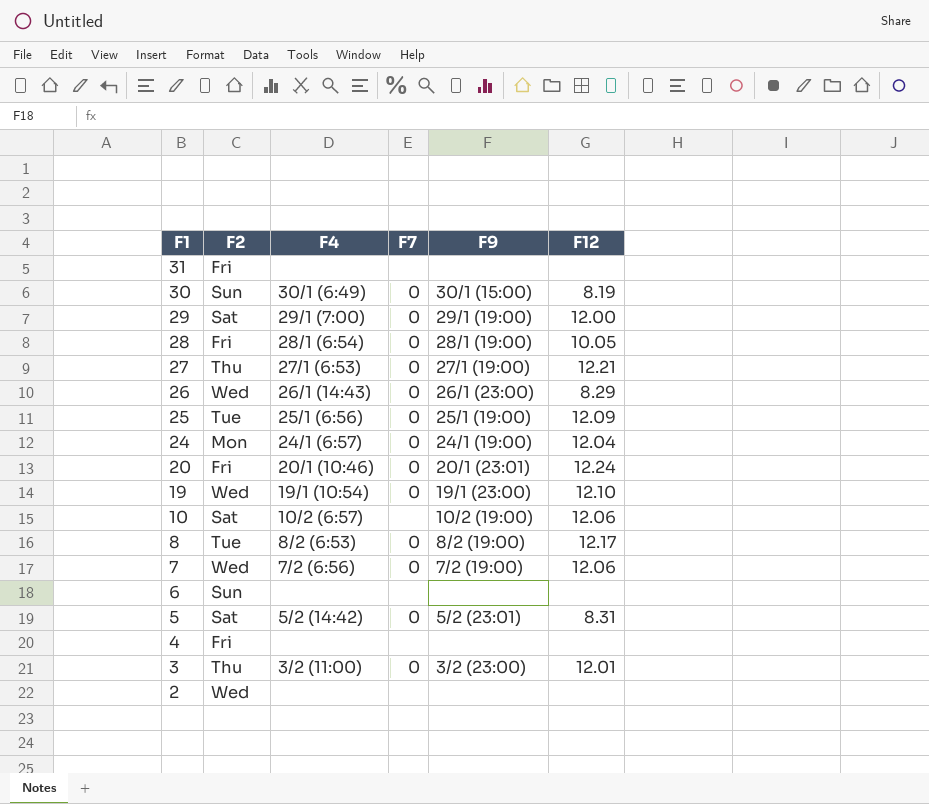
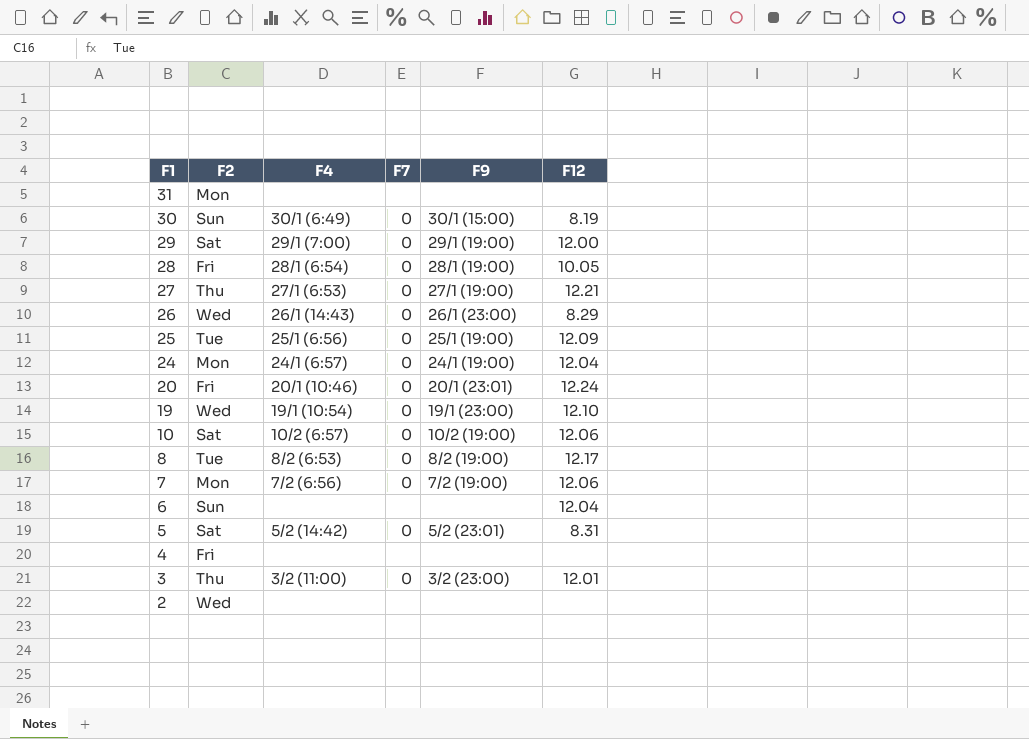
31 | F2: Fri -> Mon
10 | F7: none -> 0
7 | F2: Wed -> Mon
6 | F12: none -> 12.04

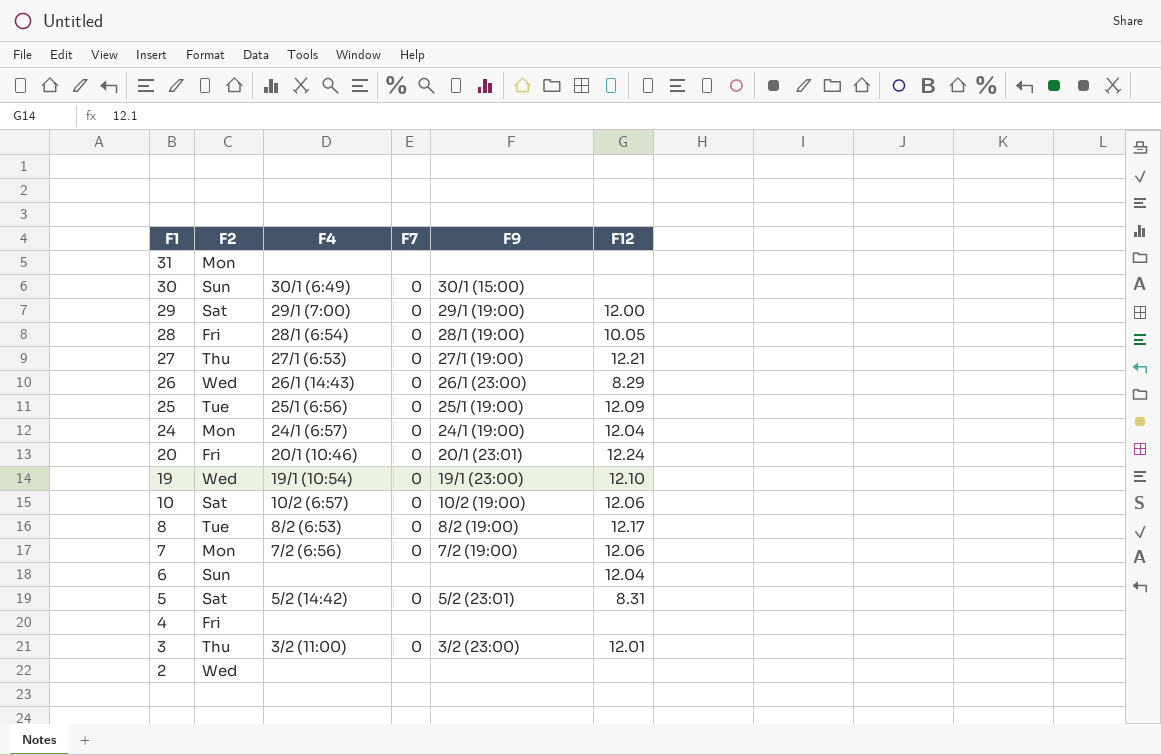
30 | F12: 8.19 -> none

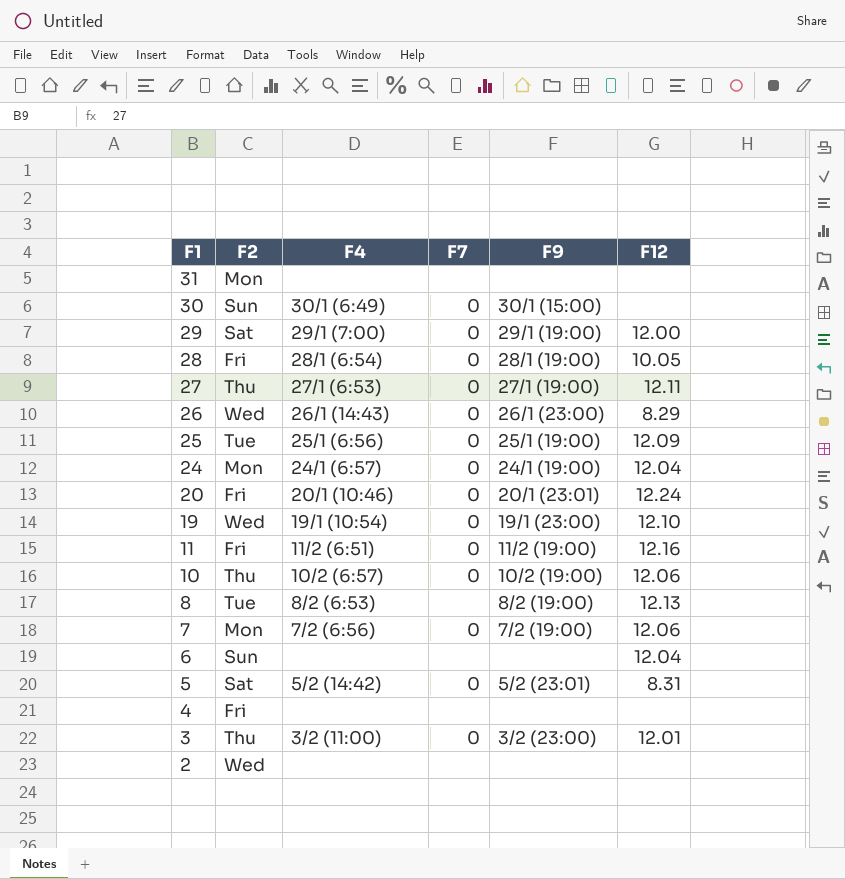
27 | F12: 12.21 -> 12.11
row 11: none -> Fri | 11/2 (6:51) | 0 | 11/2 (19:00) | 12.16
10 | F2: Sat -> Thu
8 | F7: 0 -> none
8 | F12: 12.17 -> 12.13

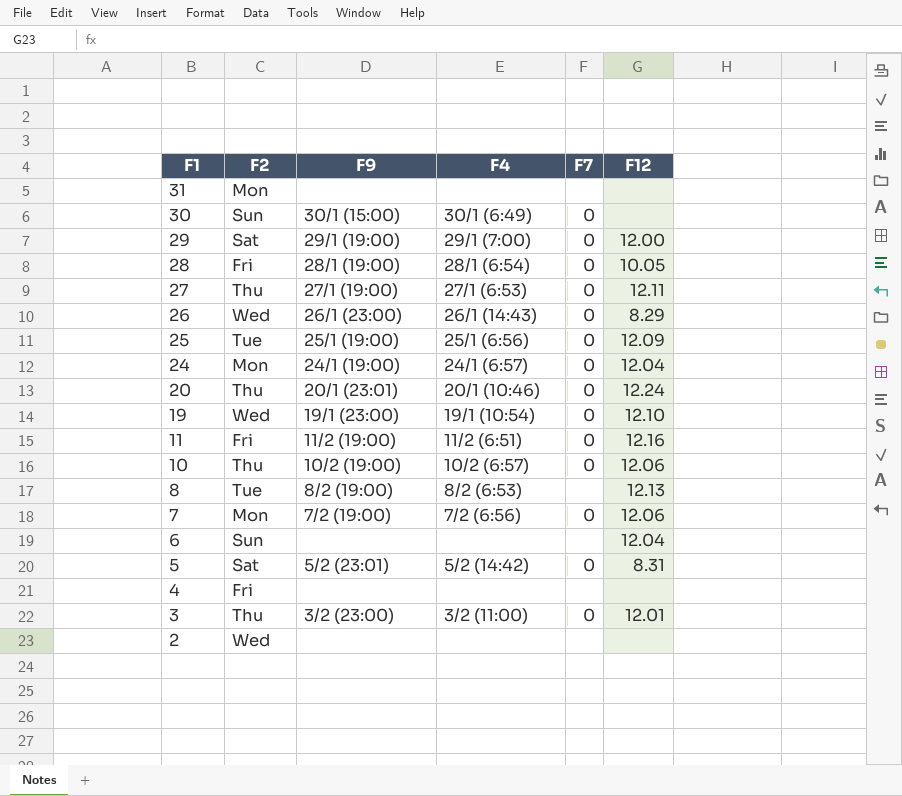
column F9 | position: 5 -> 3
20 | F2: Fri -> Thu

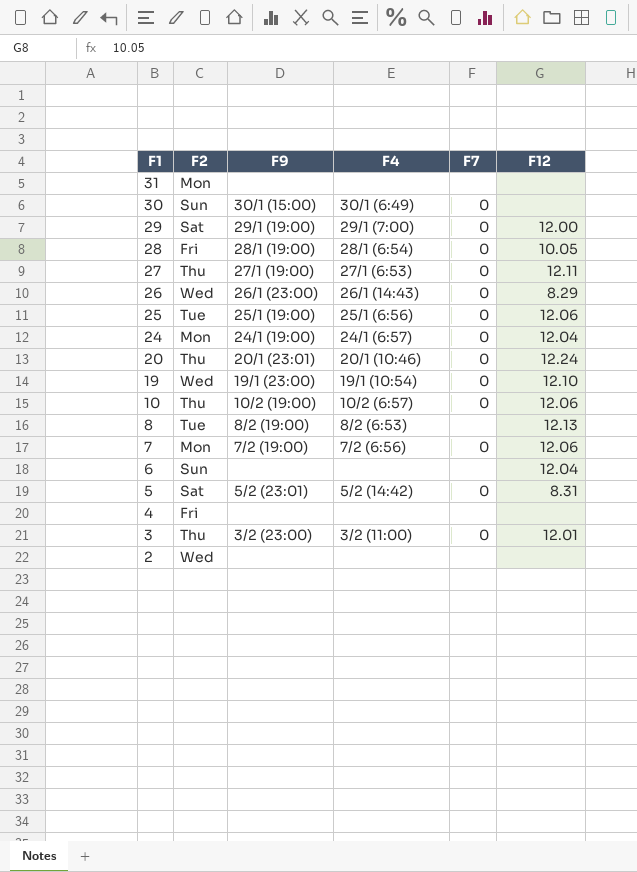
row 11: Fri | 11/2 (19:00) | 11/2 (6:51) | 0 | 12.16 -> none
25 | F12: 12.09 -> 12.06

